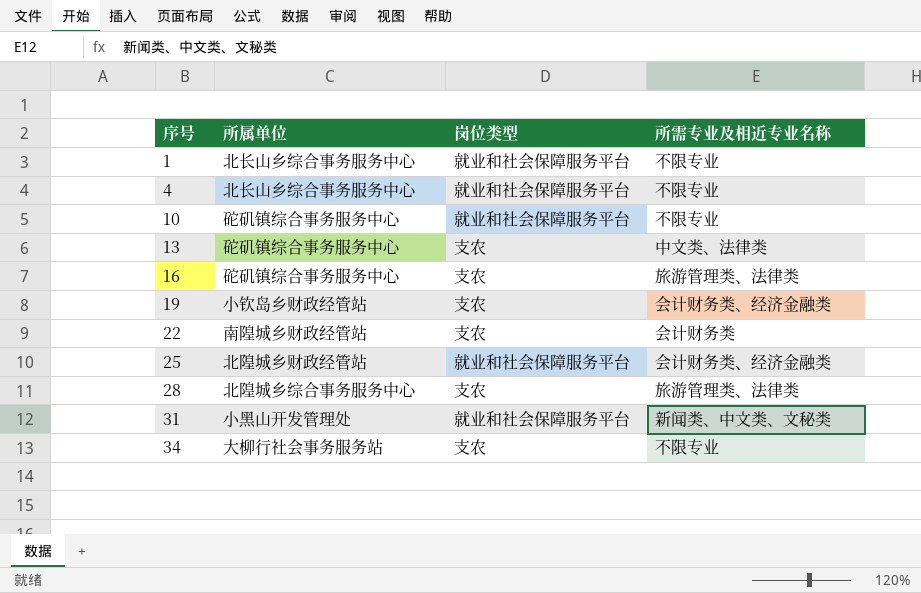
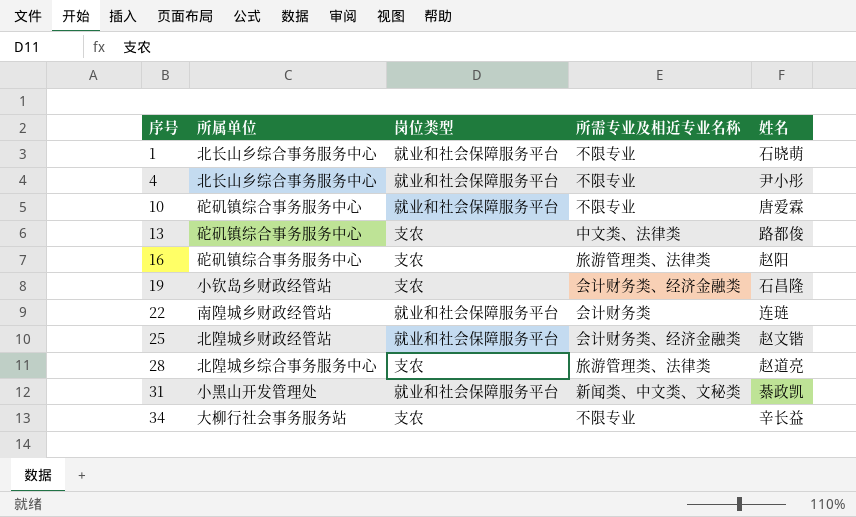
column 姓名 | position: none -> 5
22 | 岗位类型: 支农 -> 就业和社会保障服务平台

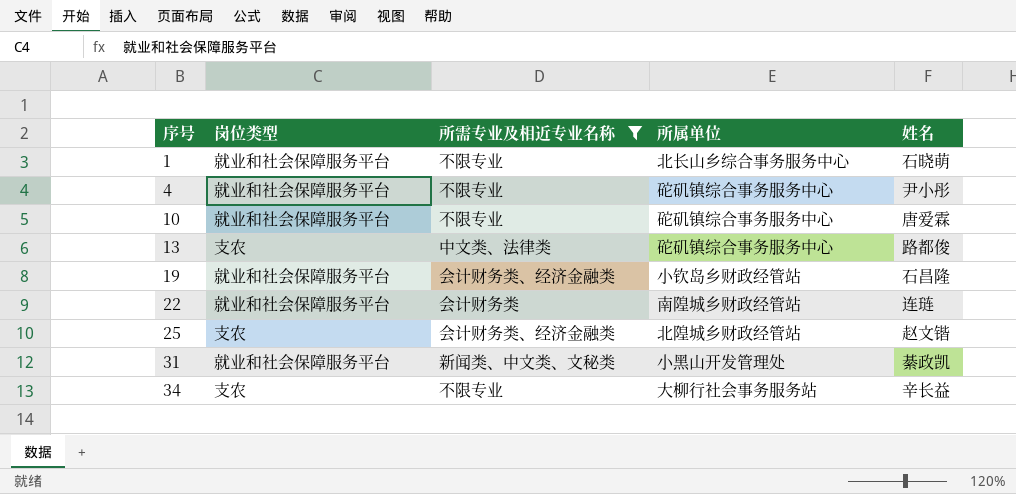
filter: none -> 所需专业及相近专业名称 != 旅游管理类、法律类
column 所属单位 | position: 2 -> 4
4 | 所属单位: 北长山乡综合事务服务中心 -> 砣矶镇综合事务服务中心
19 | 岗位类型: 支农 -> 就业和社会保障服务平台
25 | 岗位类型: 就业和社会保障服务平台 -> 支农

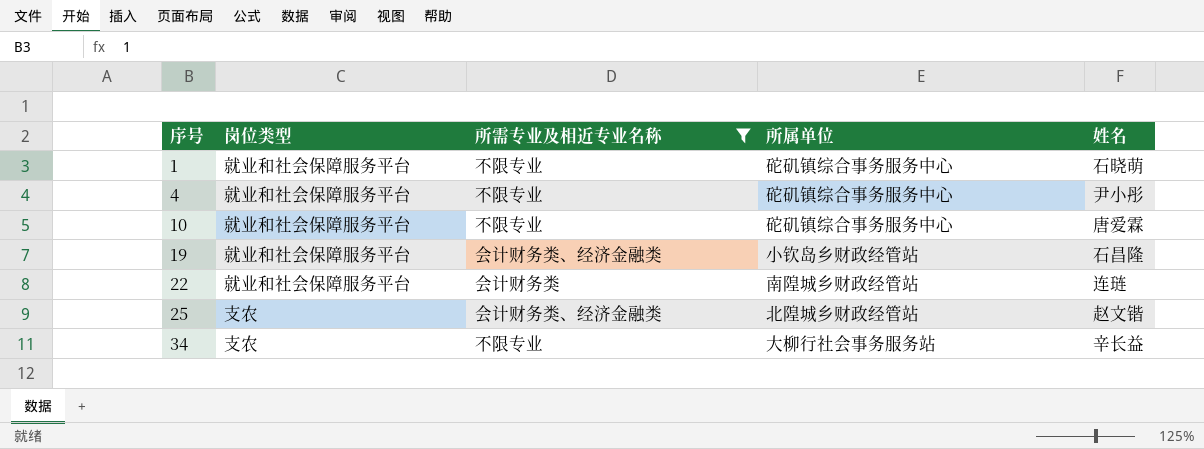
row 13: 支农 | 中文类、法律类 | 砣矶镇综合事务服务中心 | 路都俊 -> none
row 31: 就业和社会保障服务平台 | 新闻类、中文类、文秘类 | 小黑山开发管理处 | 綦政凯 -> none
1 | 所属单位: 北长山乡综合事务服务中心 -> 砣矶镇综合事务服务中心

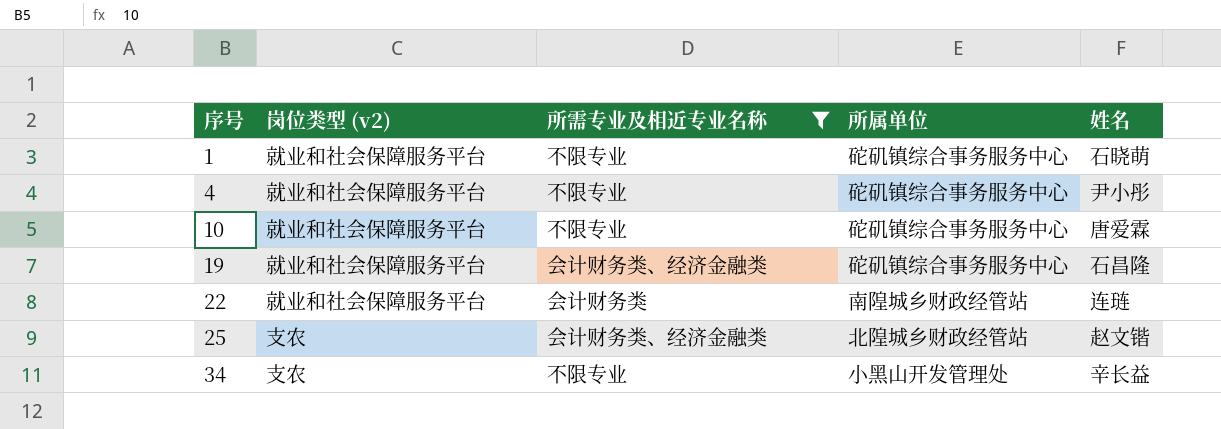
column name: 岗位类型 -> 岗位类型 (v2)
19 | 所属单位: 小钦岛乡财政经管站 -> 砣矶镇综合事务服务中心
34 | 所属单位: 大柳行社会事务服务站 -> 小黑山开发管理处

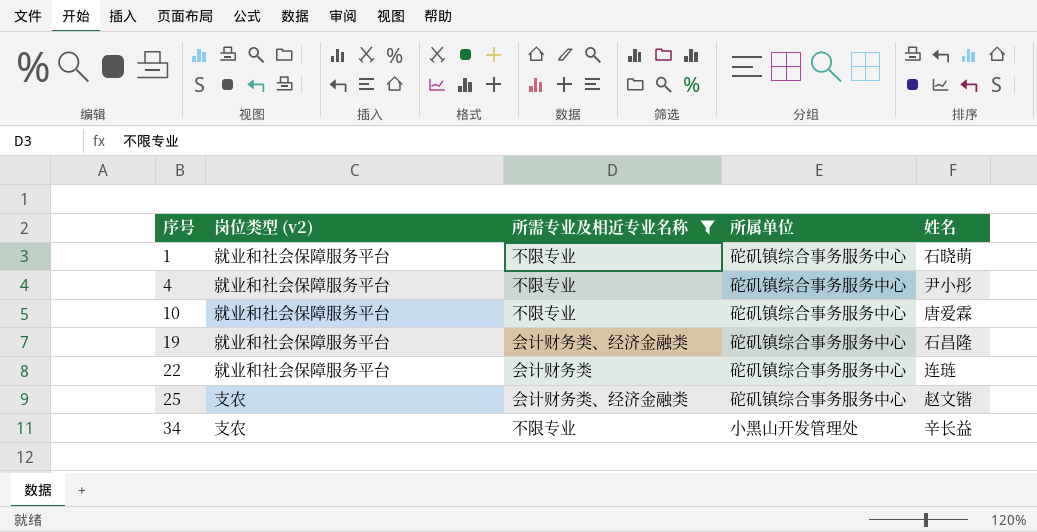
22 | 所属单位: 南隍城乡财政经管站 -> 砣矶镇综合事务服务中心
25 | 所属单位: 北隍城乡财政经管站 -> 砣矶镇综合事务服务中心

